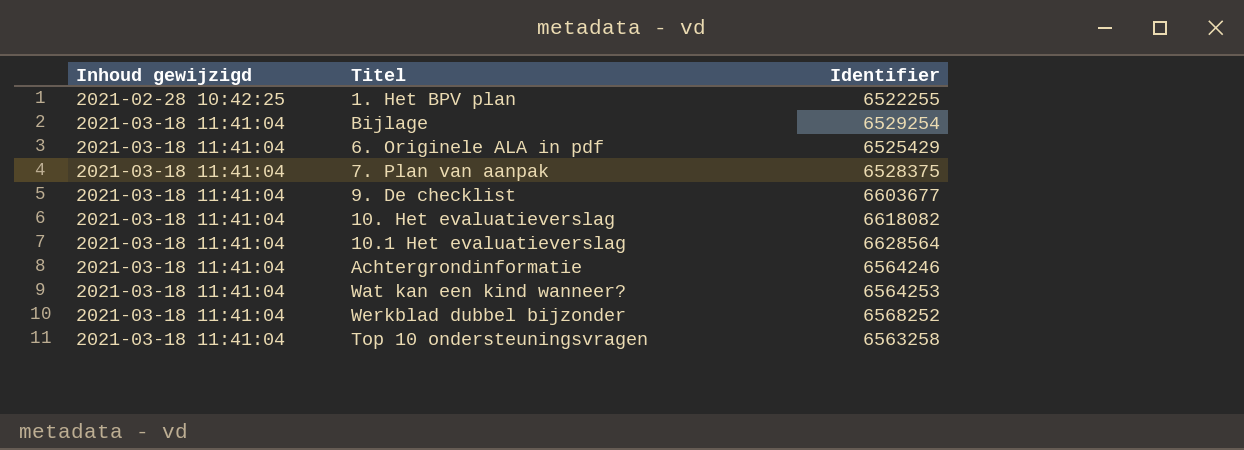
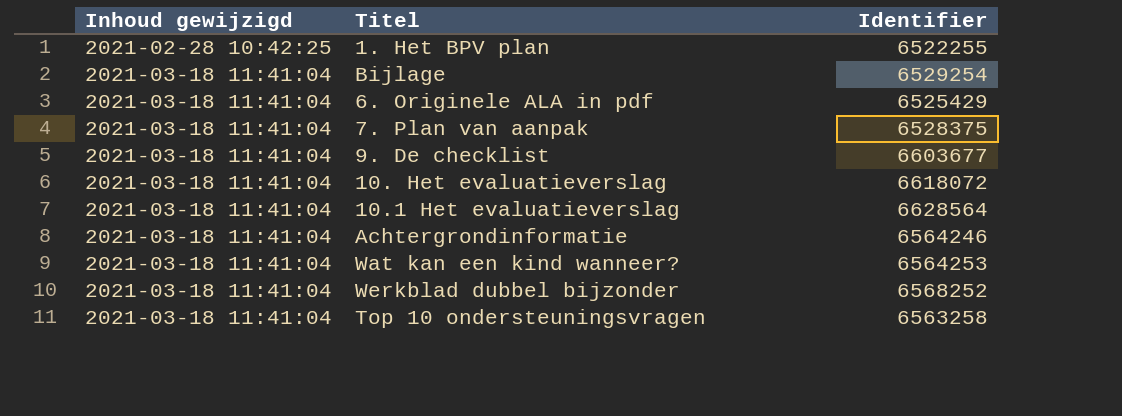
10. Het evaluatieverslag | Identifier: 6618082 -> 6618072

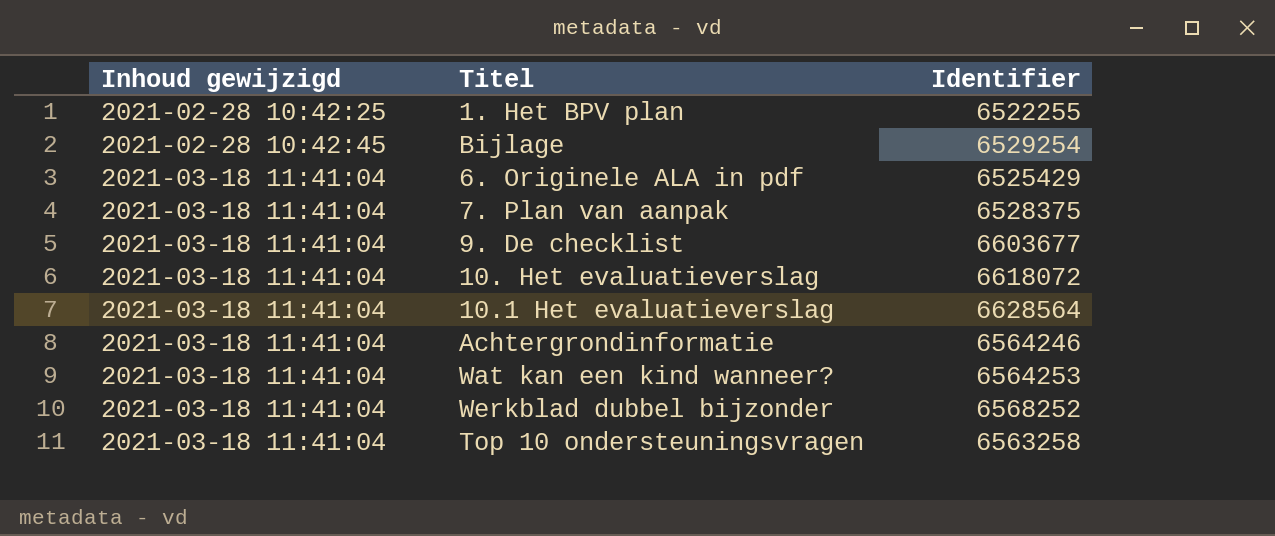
Bijlage | Inhoud gewijzigd: 2021-03-18 11:41:04 -> 2021-02-28 10:42:45

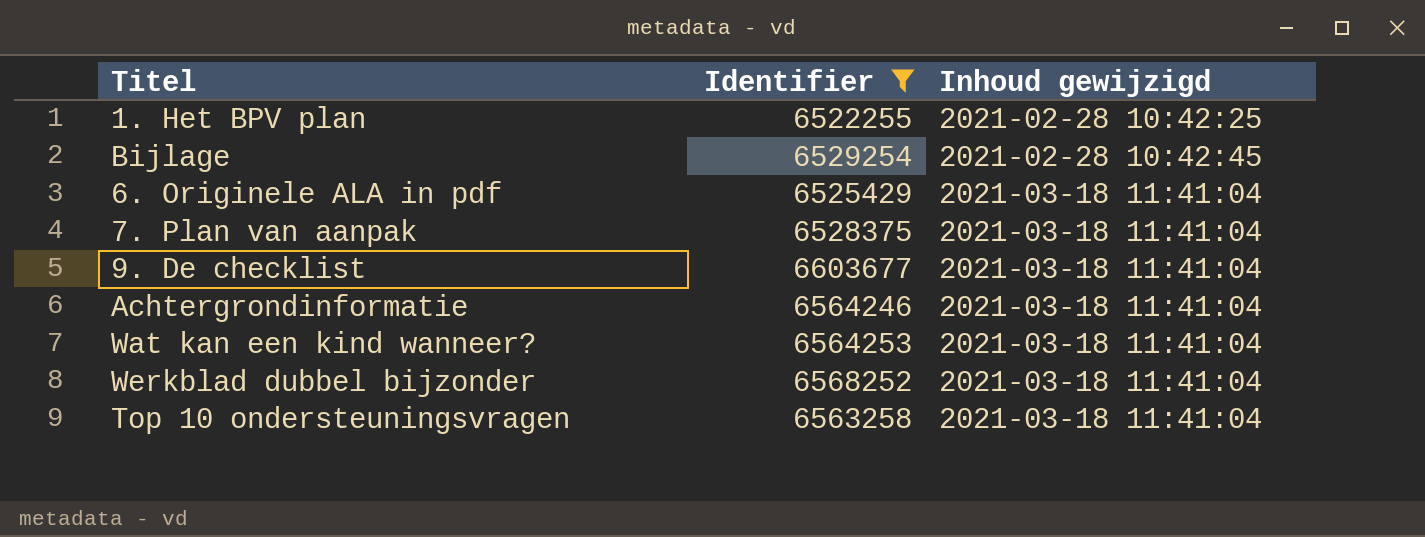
filter: none -> Identifier <= 6603677
column Inhoud gewijzigd | position: 1 -> 3

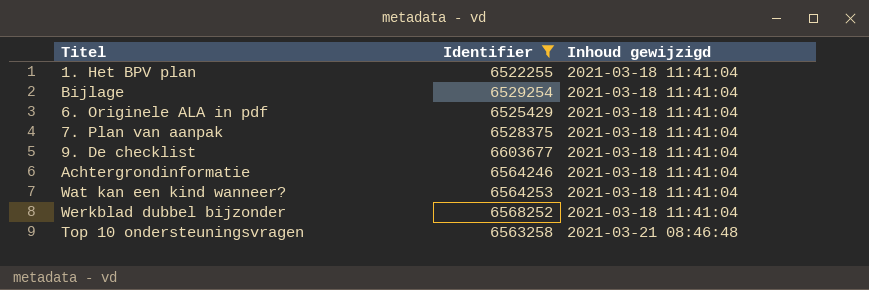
1. Het BPV plan | Inhoud gewijzigd: 2021-02-28 10:42:25 -> 2021-03-18 11:41:04
Bijlage | Inhoud gewijzigd: 2021-02-28 10:42:45 -> 2021-03-18 11:41:04
Top 10 ondersteuningsvragen | Inhoud gewijzigd: 2021-03-18 11:41:04 -> 2021-03-21 08:46:48

